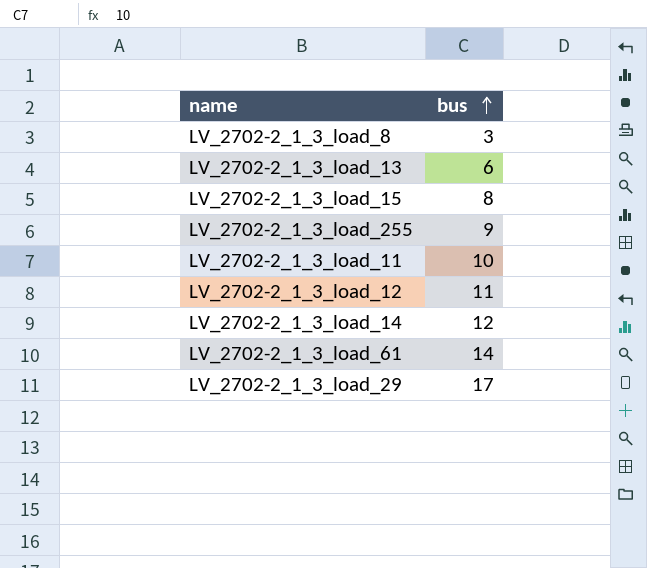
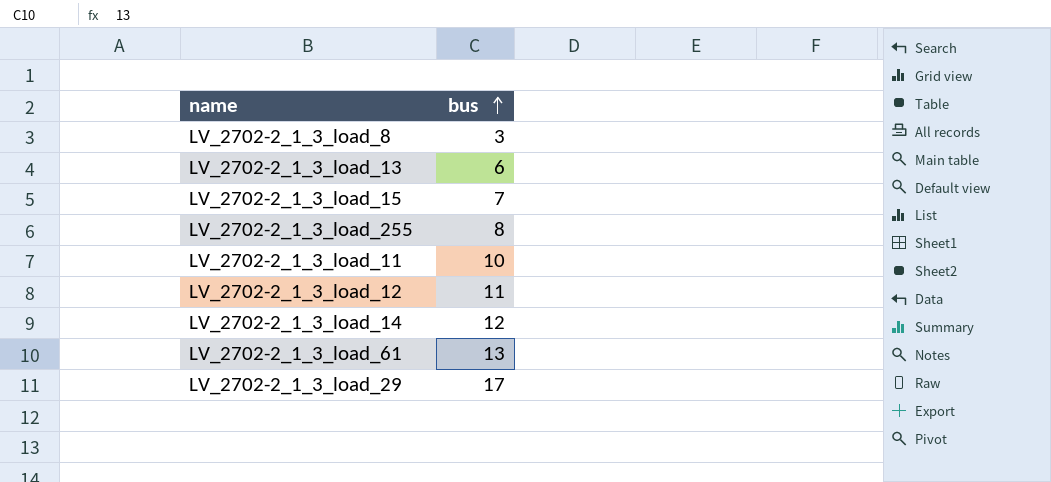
LV_2702-2_1_3_load_15 | bus: 8 -> 7
LV_2702-2_1_3_load_255 | bus: 9 -> 8
LV_2702-2_1_3_load_61 | bus: 14 -> 13

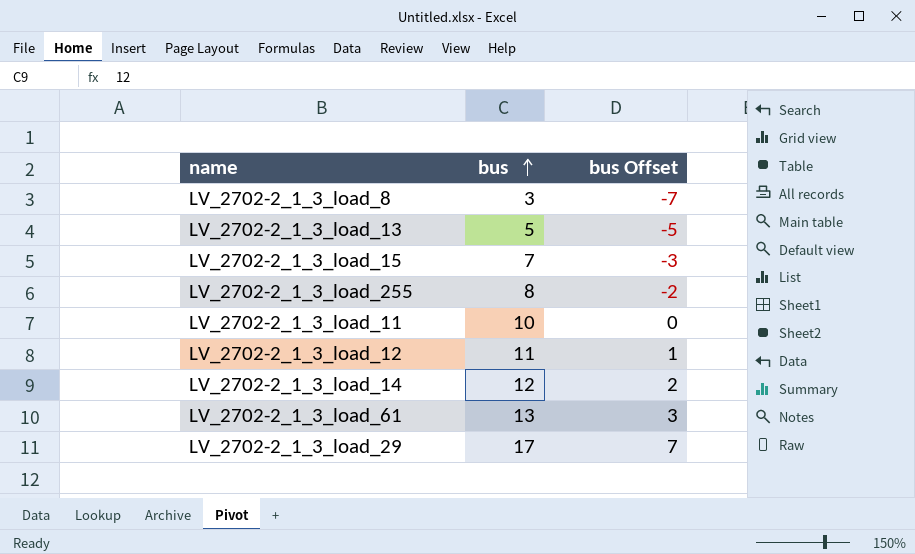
column bus Offset | formula: none -> [bus] - 10
LV_2702-2_1_3_load_13 | bus: 6 -> 5

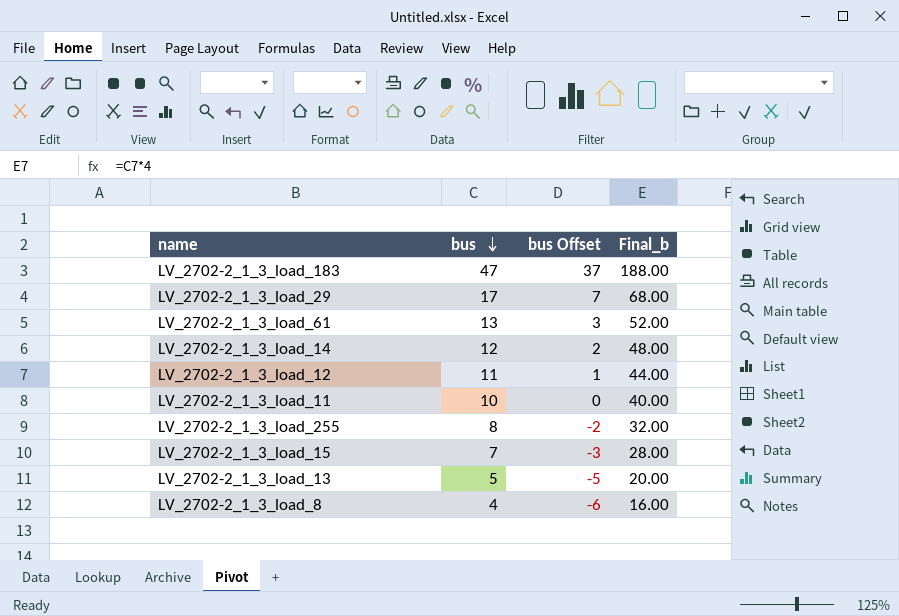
row order: bus ascending -> bus descending
column Final_b | formula: none -> [bus] * 4
row LV_2702-2_1_3_load_183: none -> 47 | 37 | 188.00
LV_2702-2_1_3_load_8 | bus: 3 -> 4
LV_2702-2_1_3_load_8 | bus Offset: -7 -> -6

